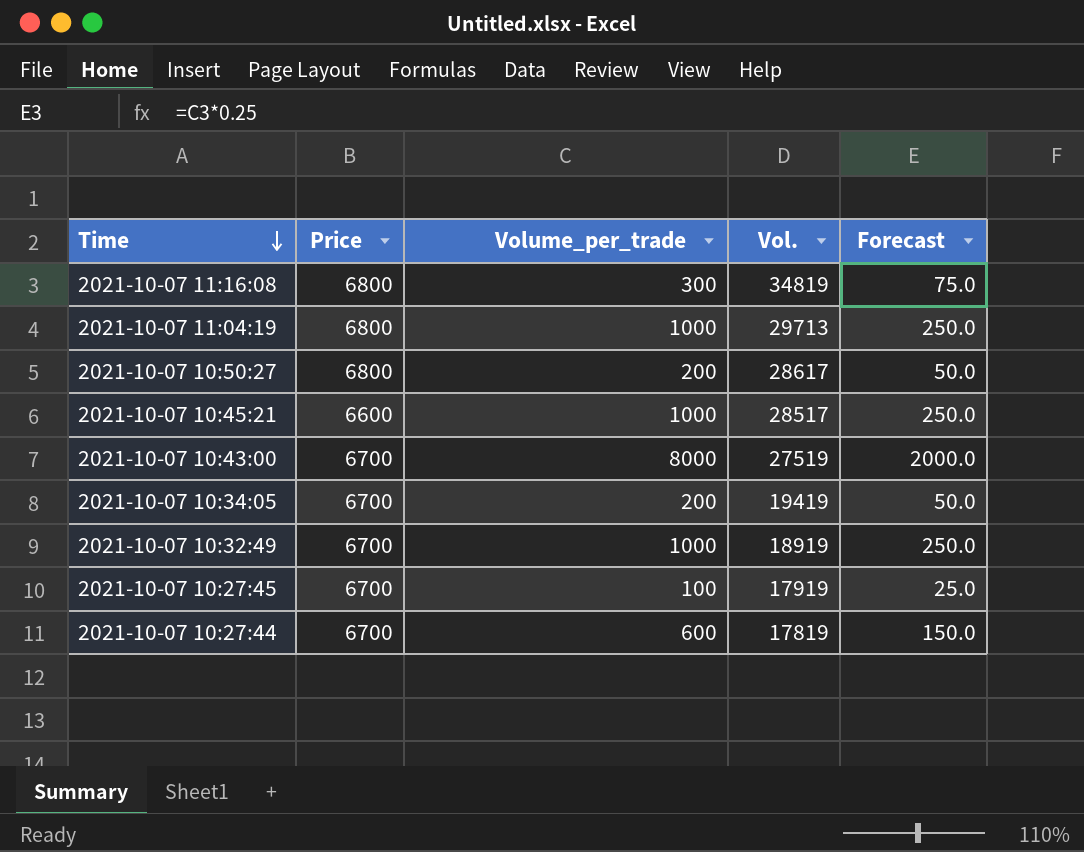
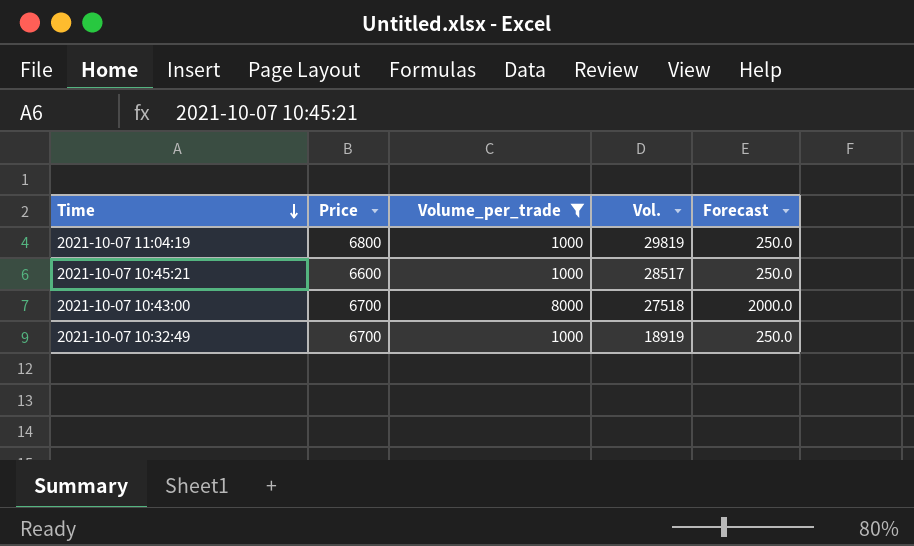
filter: none -> Volume_per_trade >= 1000
2021-10-07 11:04:19 | Vol.: 29713 -> 29819
2021-10-07 10:43:00 | Vol.: 27519 -> 27518

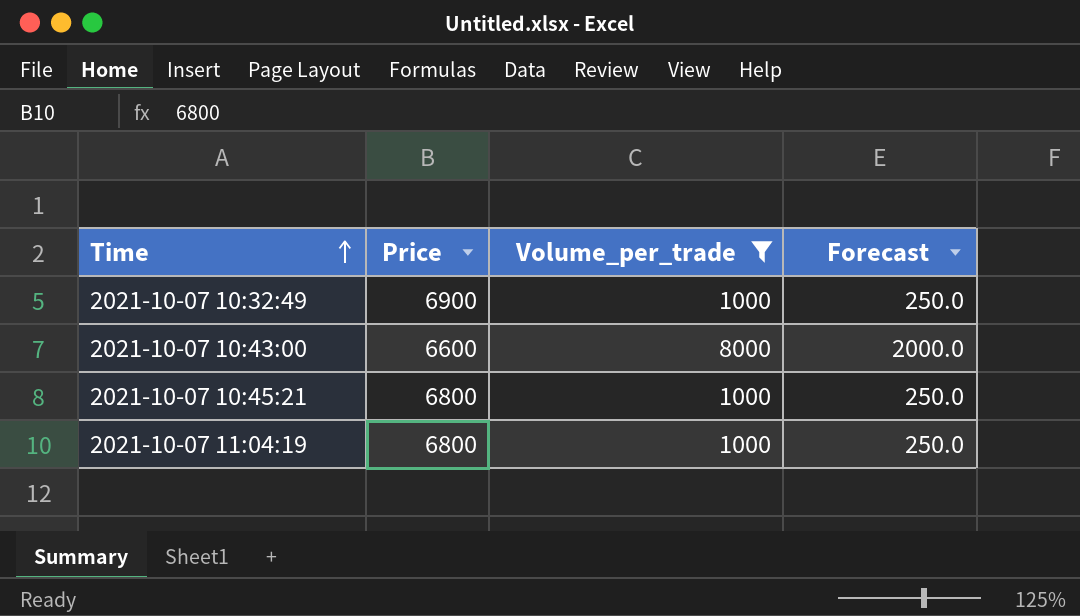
row order: Time descending -> Time ascending
column Vol. | position: 4 -> none
2021-10-07 10:32:49 | Price: 6700 -> 6900
2021-10-07 10:43:00 | Price: 6700 -> 6600
2021-10-07 10:45:21 | Price: 6600 -> 6800

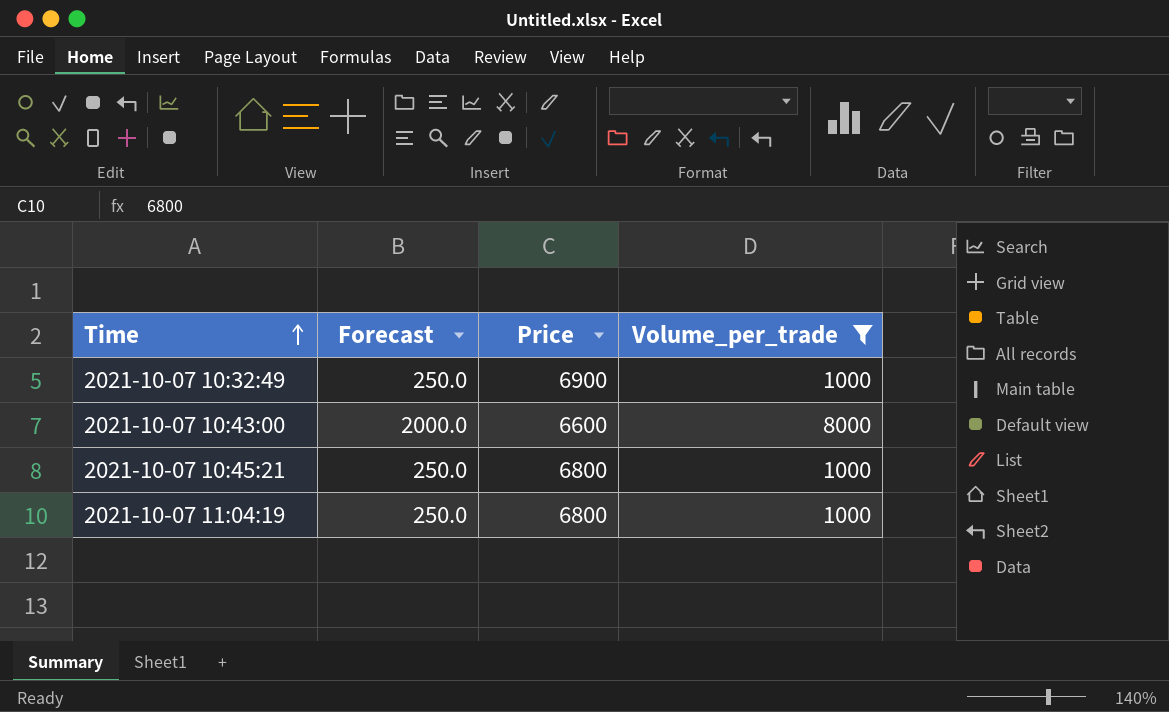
column Forecast | position: 4 -> 2

